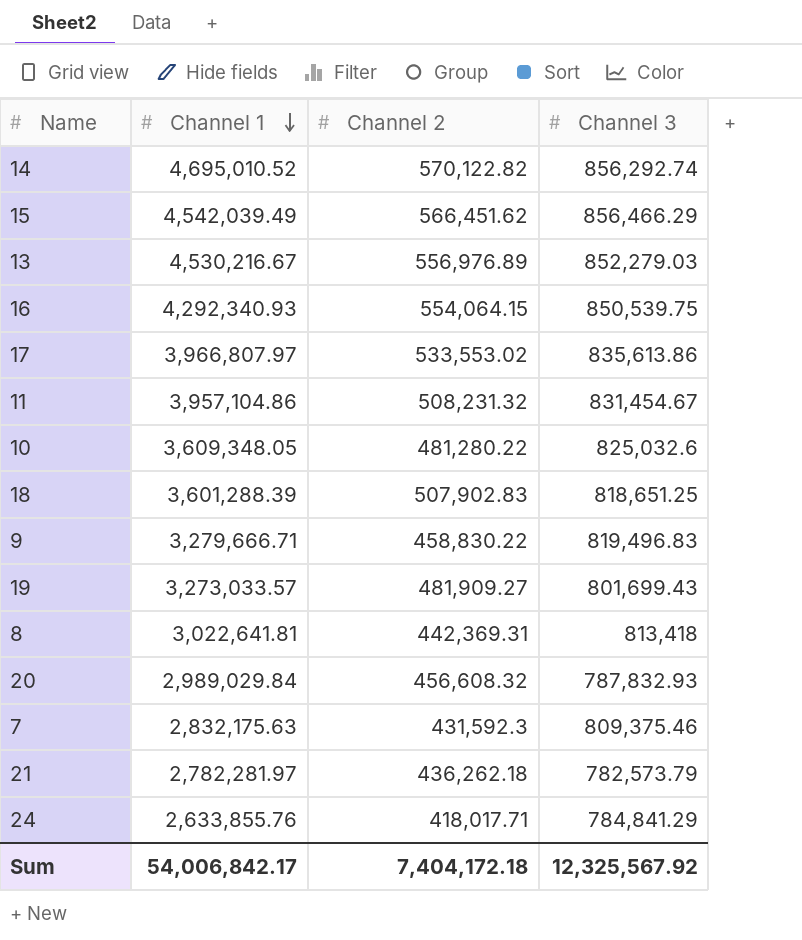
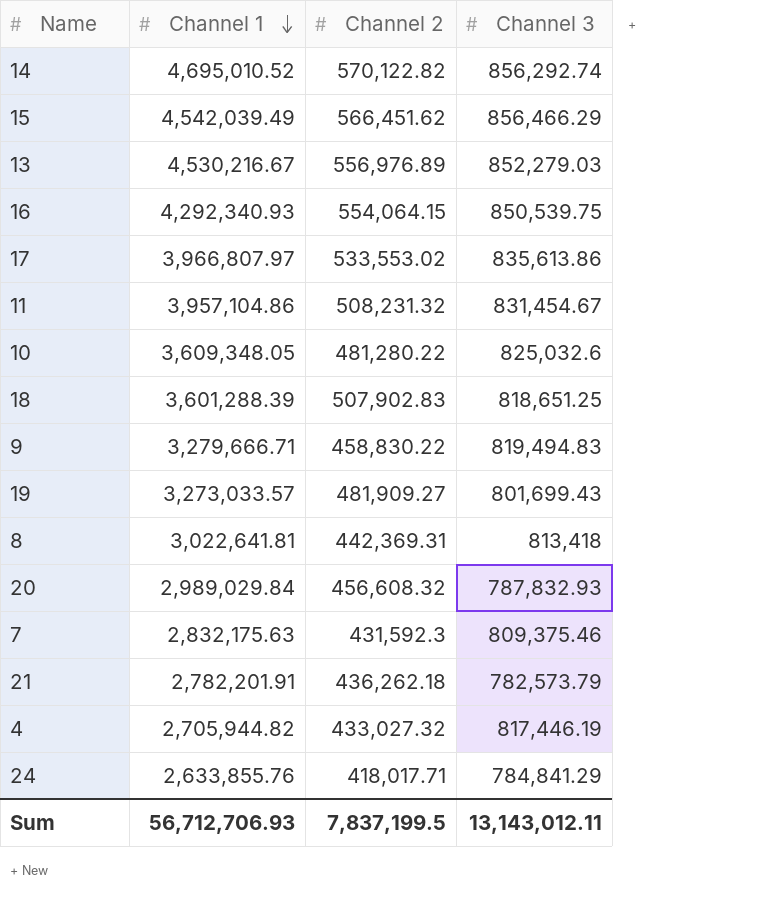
9 | Channel 3: 819,496.83 -> 819,494.83
21 | Channel 1: 2,782,281.97 -> 2,782,201.91
row 4: none -> 2,705,944.82 | 433,027.32 | 817,446.19
Sum | Channel 1: 54,006,842.17 -> 56,712,706.93
Sum | Channel 2: 7,404,172.18 -> 7,837,199.5
Sum | Channel 3: 12,325,567.92 -> 13,143,012.11

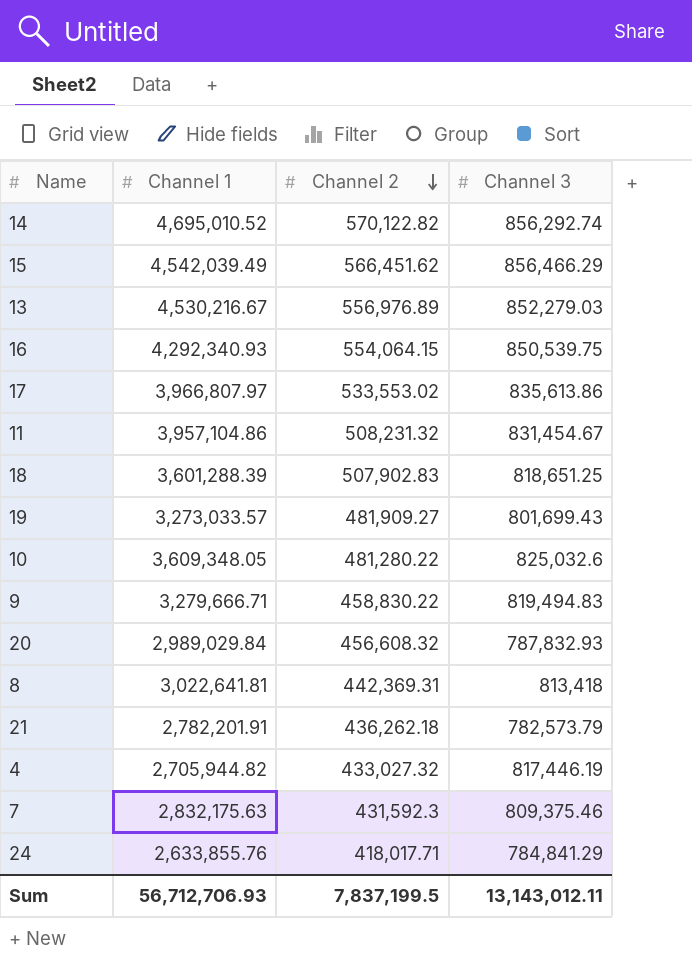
row order: Channel 1 descending -> Channel 2 descending

